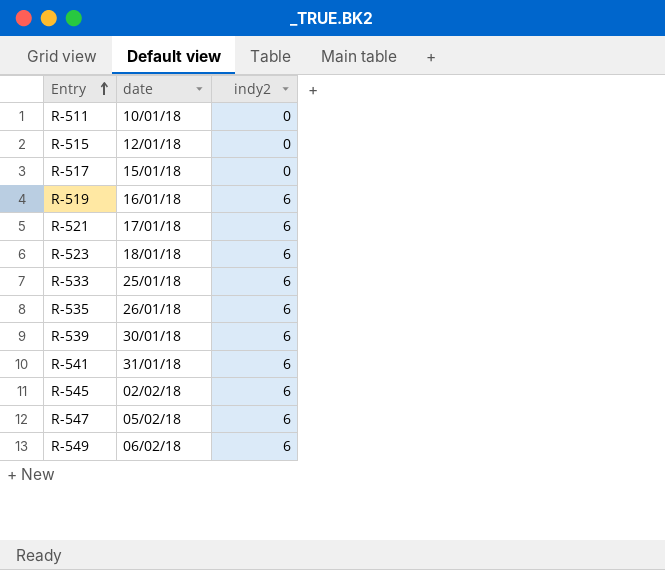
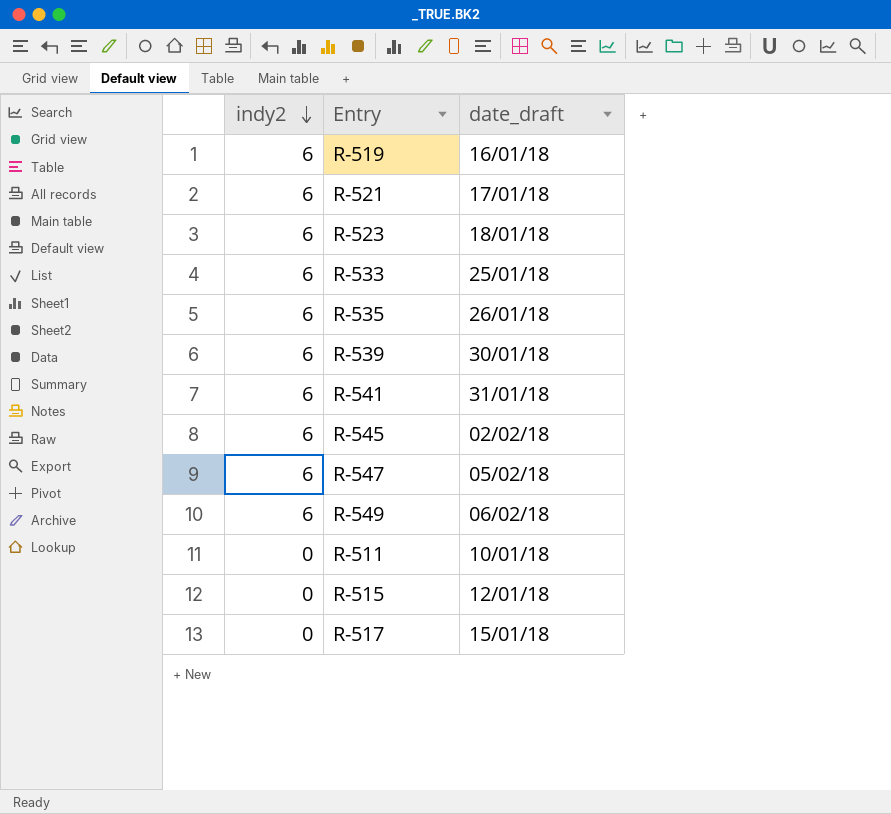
row order: Entry ascending -> indy2 descending
column indy2 | position: 3 -> 1
column name: date -> date_draft

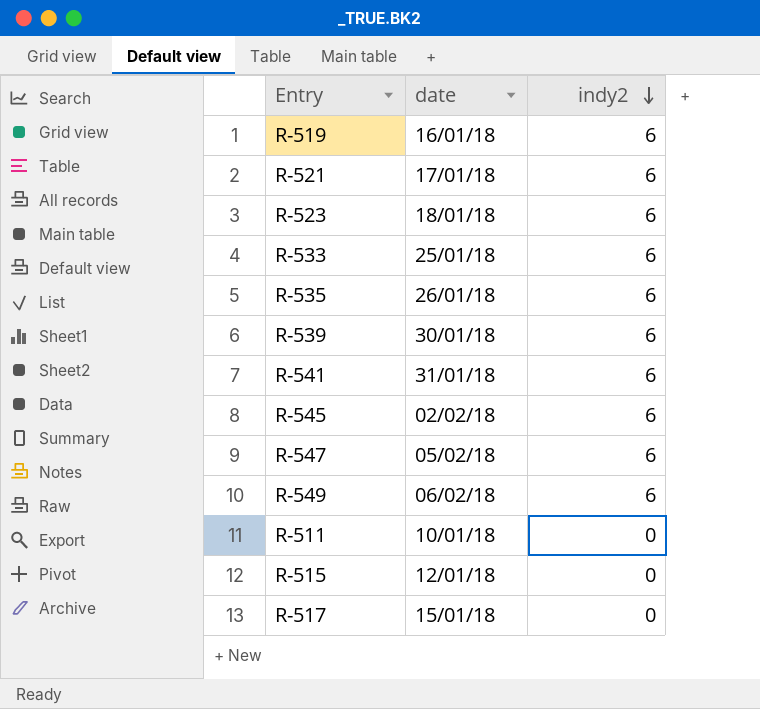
column name: date_draft -> date
column indy2 | position: 1 -> 3

